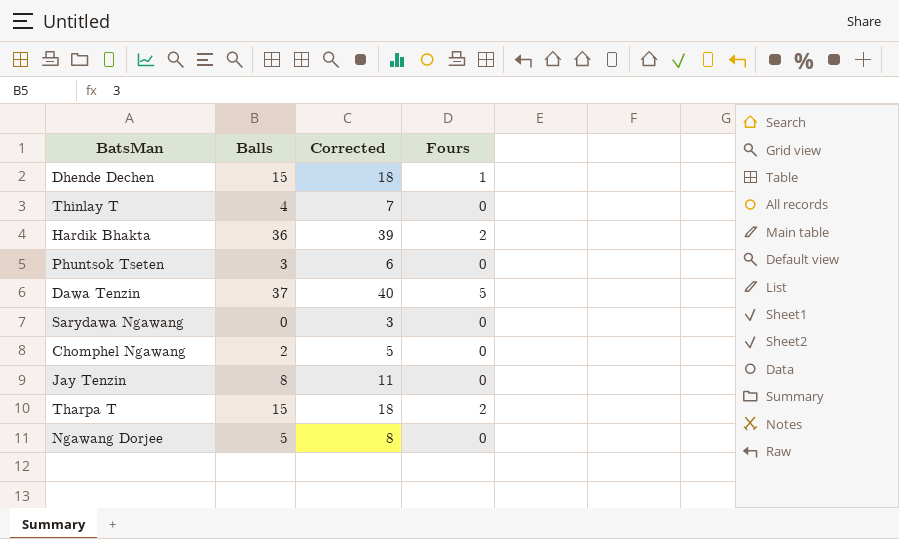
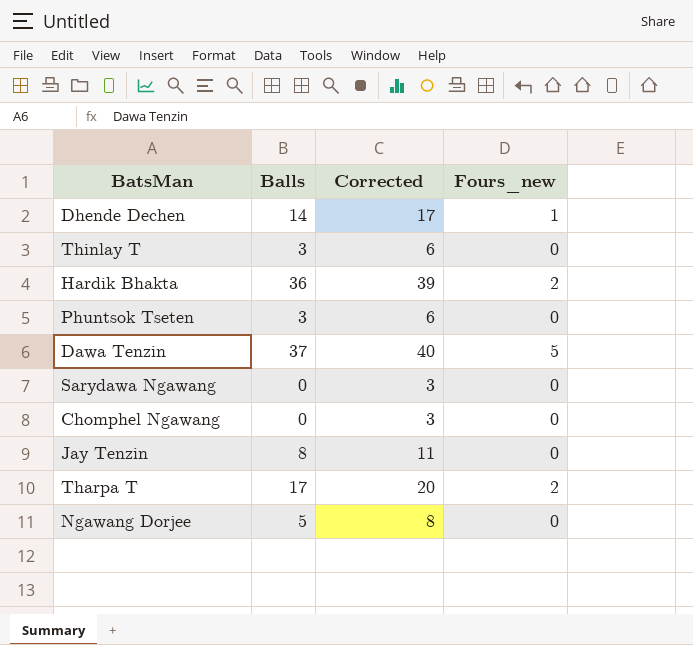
column name: Fours -> Fours_new
Dhende Dechen | Balls: 15 -> 14
Dhende Dechen | Corrected: 18 -> 17
Thinlay T | Balls: 4 -> 3
Thinlay T | Corrected: 7 -> 6
Chomphel Ngawang | Balls: 2 -> 0
Chomphel Ngawang | Corrected: 5 -> 3
Tharpa T | Balls: 15 -> 17
Tharpa T | Corrected: 18 -> 20

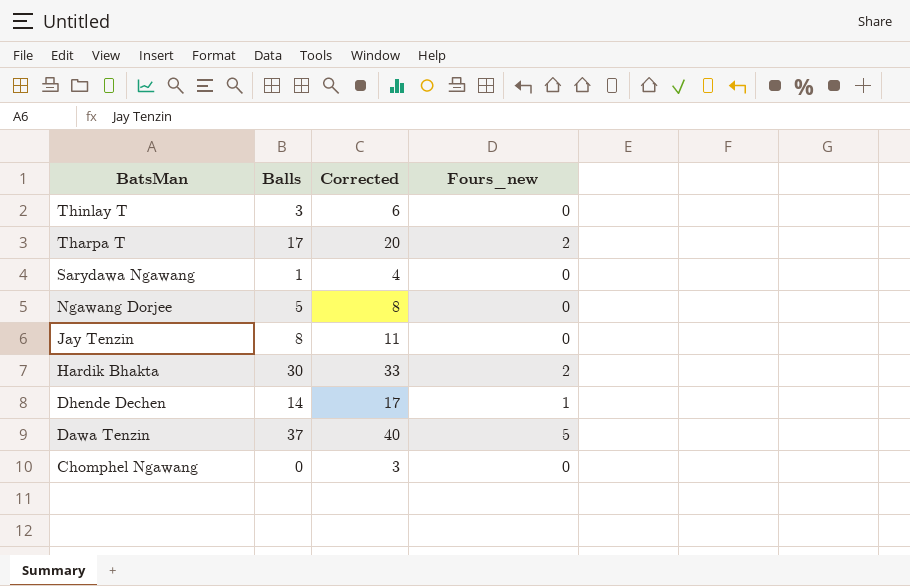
row order: none -> BatsMan descending
row Phuntsok Tseten: 3 | 6 | 0 -> none
Sarydawa Ngawang | Balls: 0 -> 1
Sarydawa Ngawang | Corrected: 3 -> 4
Hardik Bhakta | Balls: 36 -> 30
Hardik Bhakta | Corrected: 39 -> 33

